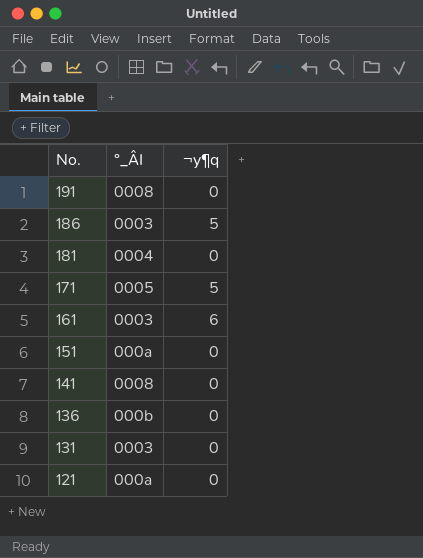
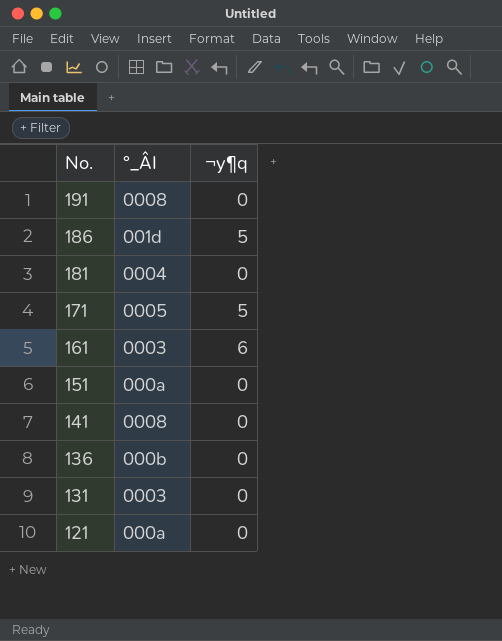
186 | °_ÂI: 0003 -> 001d

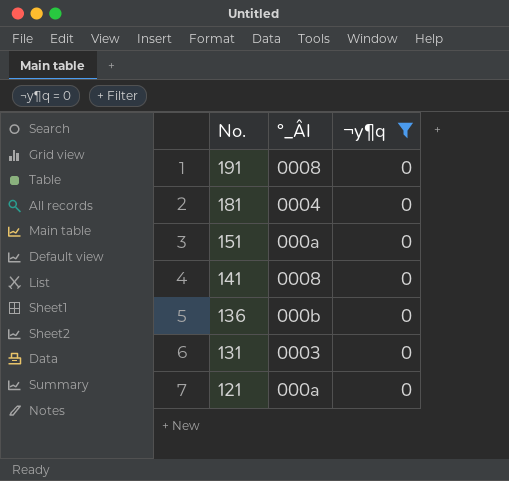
filter: none -> ¬y¶q = 0

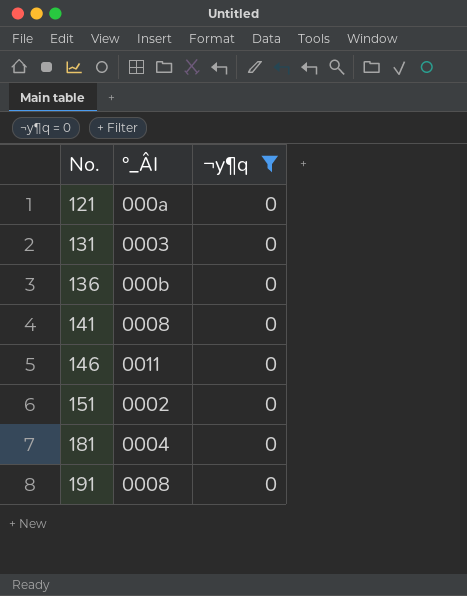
row order: No. descending -> No. ascending
row 146: none -> 0011 | 0
151 | °_ÂI: 000a -> 0002

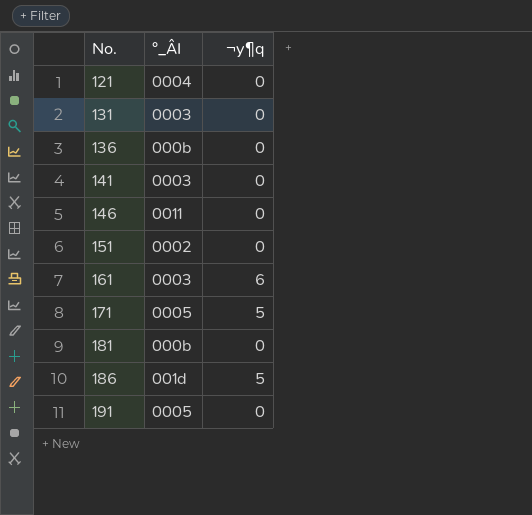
filter: ¬y¶q = 0 -> none
121 | °_ÂI: 000a -> 0004
141 | °_ÂI: 0008 -> 0003
181 | °_ÂI: 0004 -> 000b
191 | °_ÂI: 0008 -> 0005

